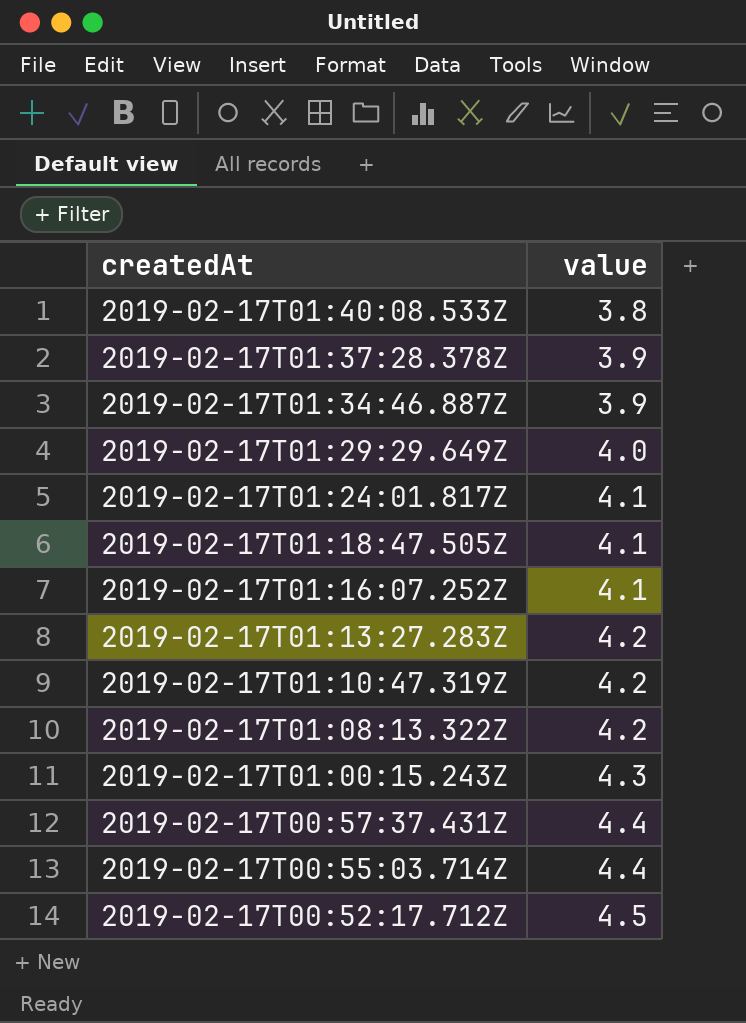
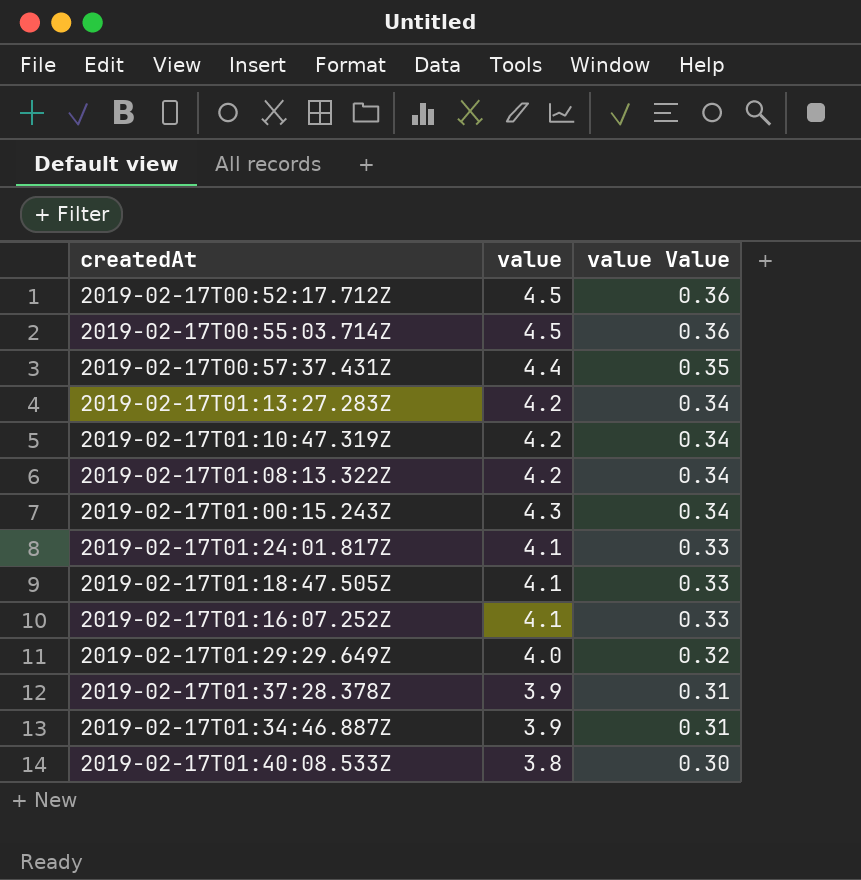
row order: createdAt descending -> value Value descending
column value Value | formula: none -> [value] * 0.08
2019-02-17T00:55:03.714Z | value: 4.4 -> 4.5

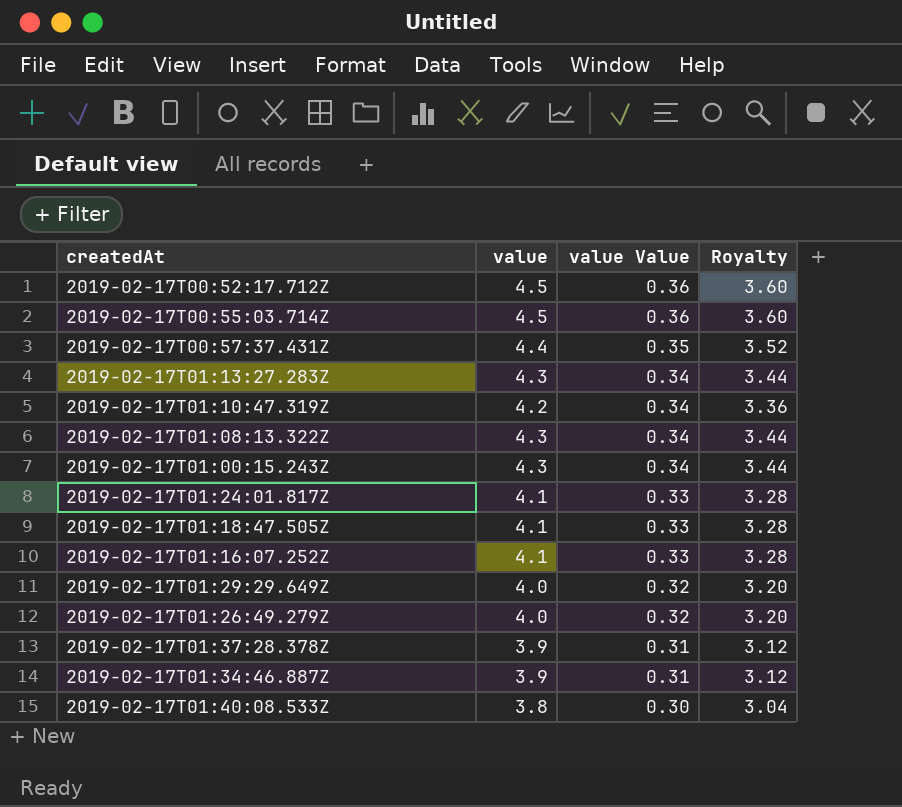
column Royalty | formula: none -> [value] * 0.8
2019-02-17T01:13:27.283Z | value: 4.2 -> 4.3
2019-02-17T01:08:13.322Z | value: 4.2 -> 4.3
row 2019-02-17T01:26:49.279Z: none -> 4.0 | 0.32 | 3.20

